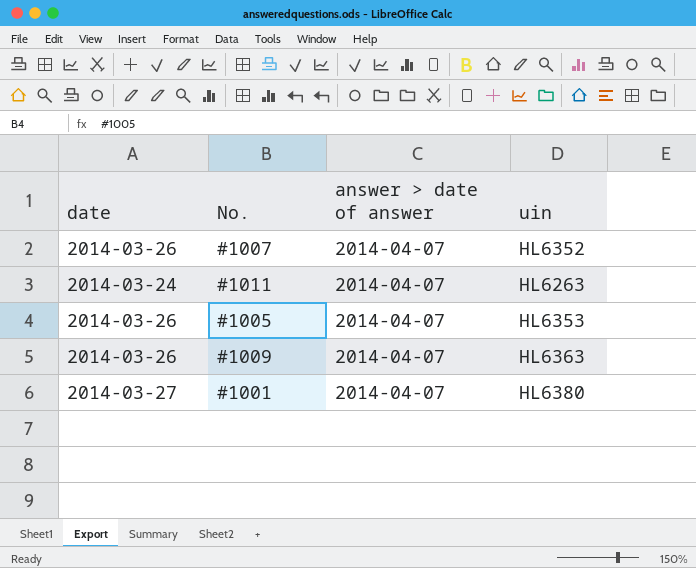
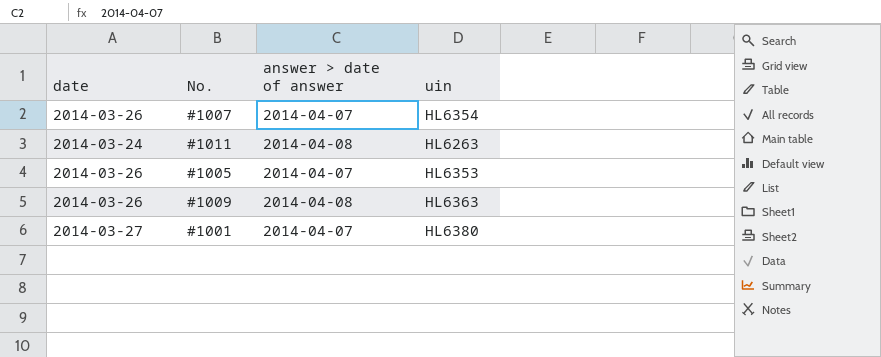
#1007 | uin: HL6352 -> HL6354
#1011 | answer > date of answer: 2014-04-07 -> 2014-04-08
#1009 | answer > date of answer: 2014-04-07 -> 2014-04-08

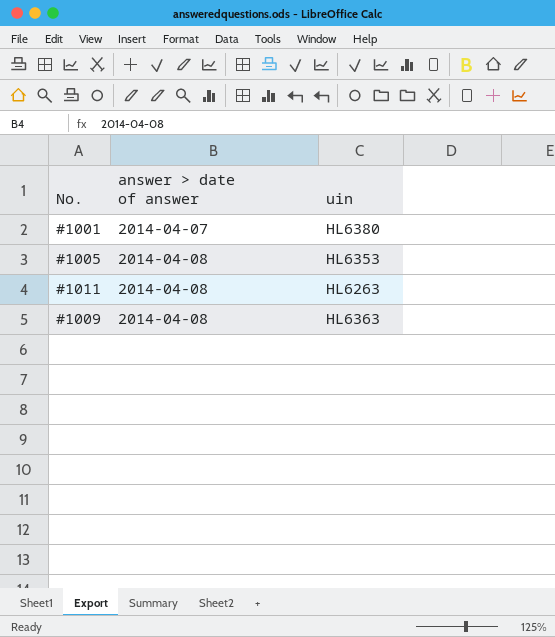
row order: none -> answer > date of answer ascending
column date | position: 1 -> none
row #1007: 2014-03-26 | 2014-04-07 | HL6354 -> none
#1005 | answer > date of answer: 2014-04-07 -> 2014-04-08

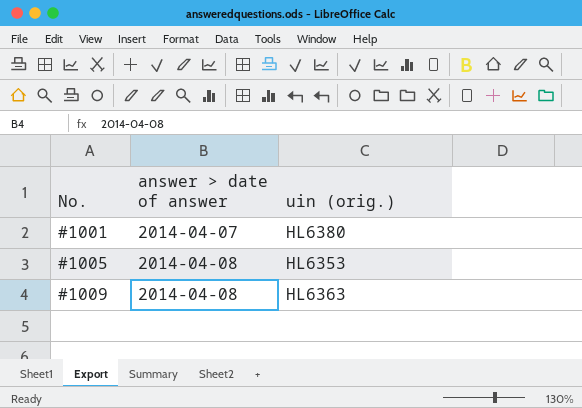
column name: uin -> uin (orig.)
row #1011: 2014-04-08 | HL6263 -> none

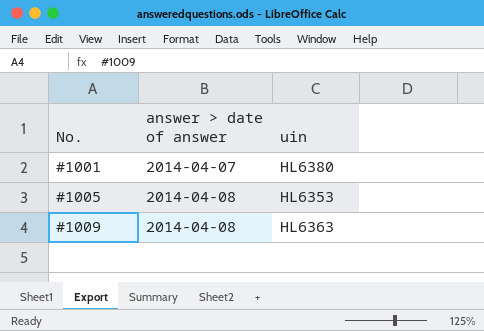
column name: uin (orig.) -> uin

